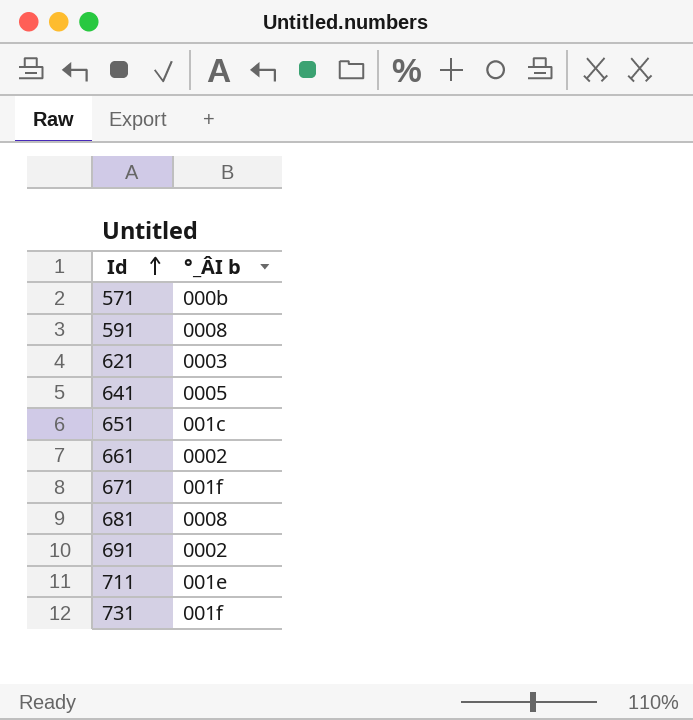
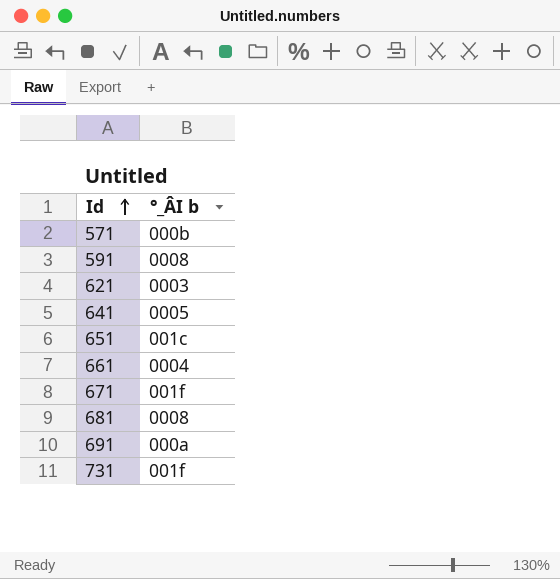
row 711: 001e -> none
661 | °_ÂI b: 0002 -> 0004
691 | °_ÂI b: 0002 -> 000a

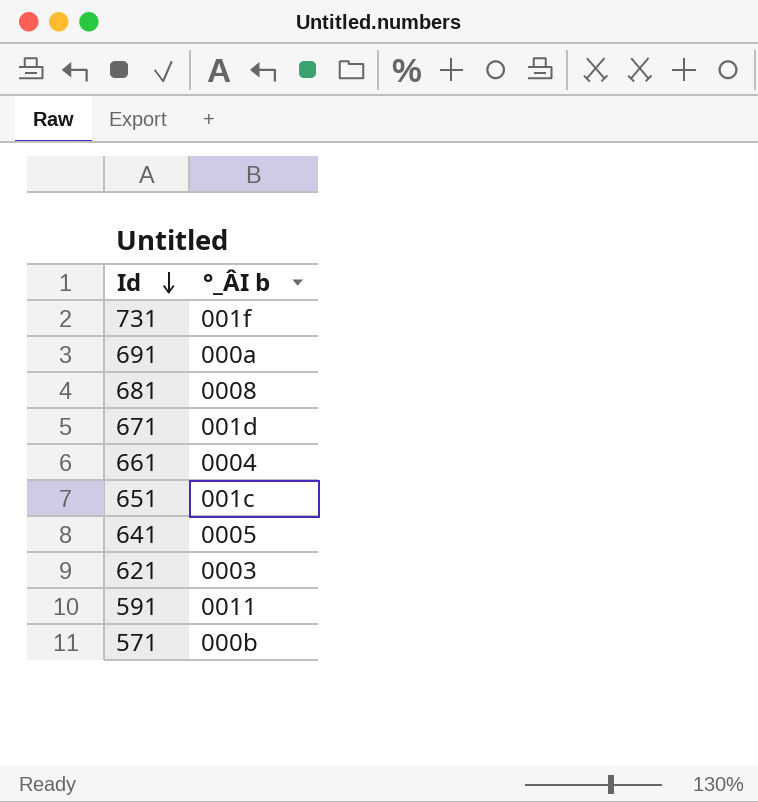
row order: Id ascending -> Id descending
671 | °_ÂI b: 001f -> 001d
591 | °_ÂI b: 0008 -> 0011

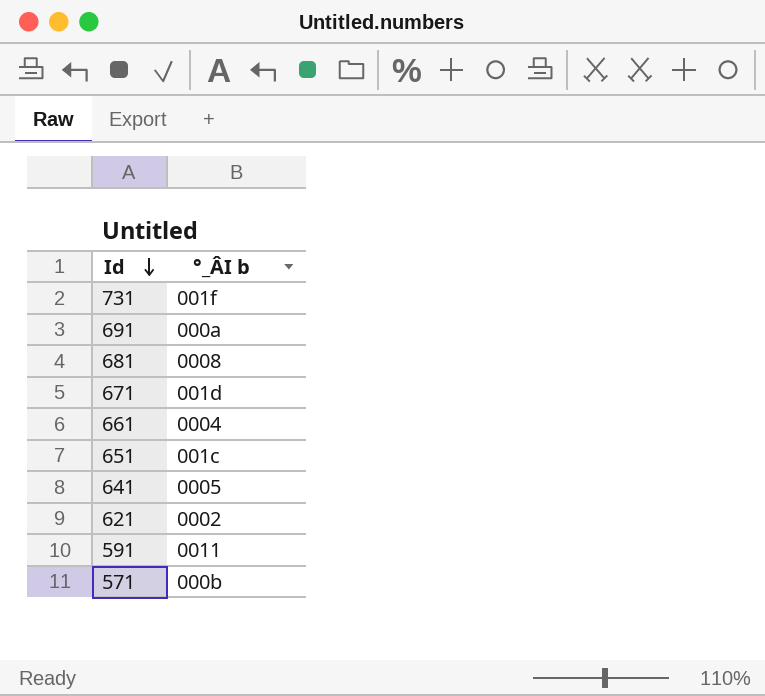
621 | °_ÂI b: 0003 -> 0002

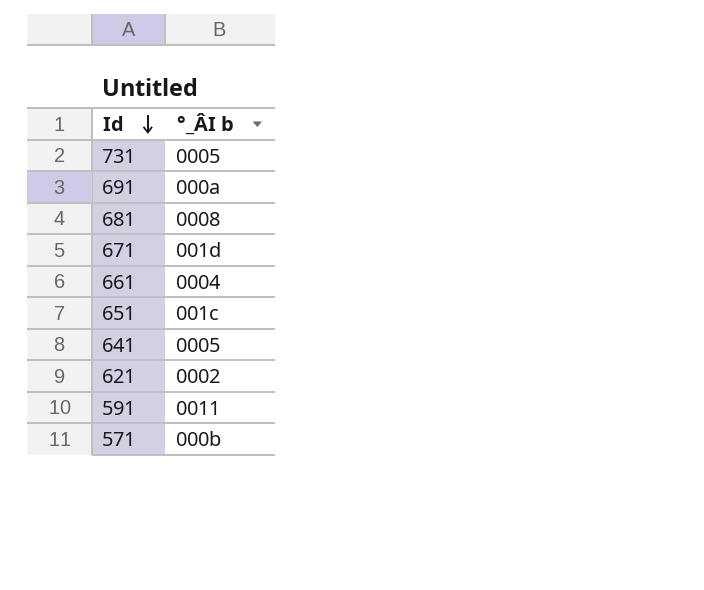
731 | °_ÂI b: 001f -> 0005

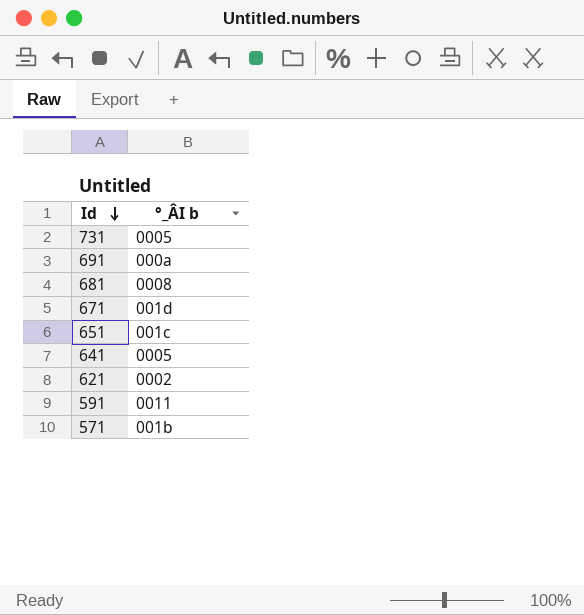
row 661: 0004 -> none
571 | °_ÂI b: 000b -> 001b

